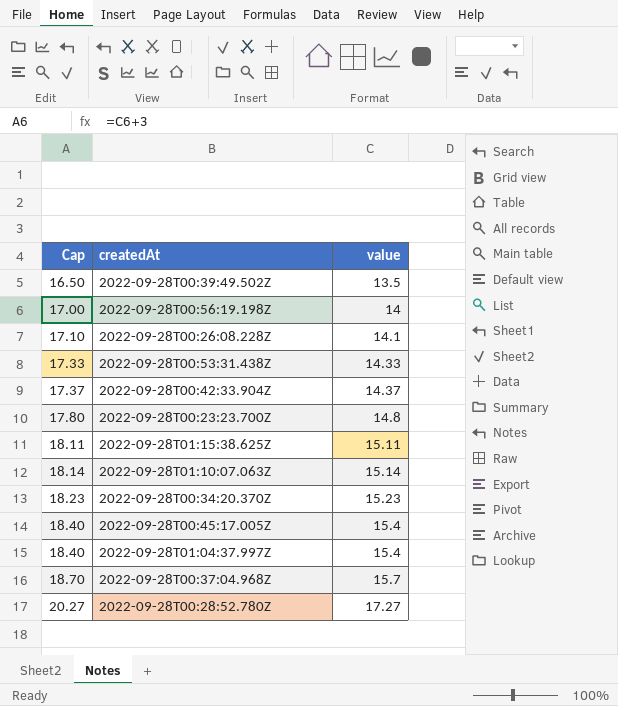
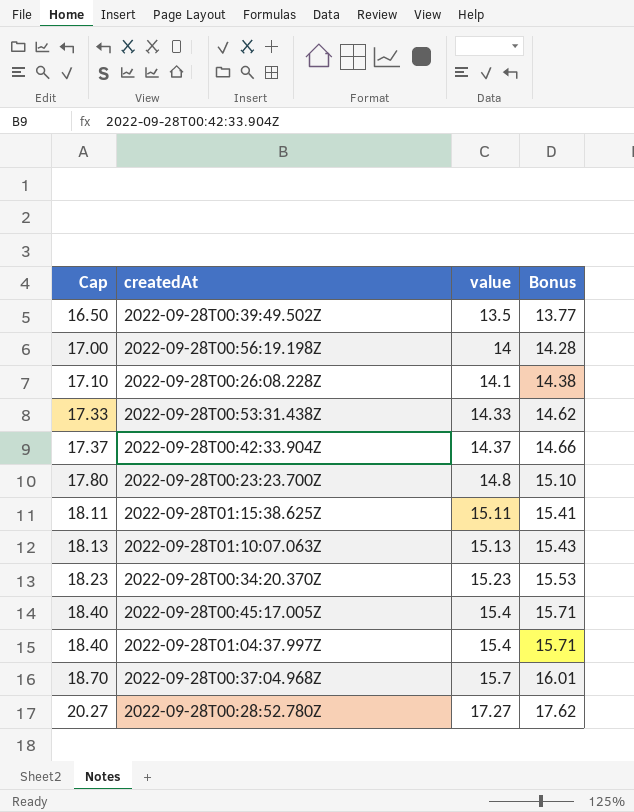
column Bonus | formula: none -> [value] * 1.02
2022-09-28T01:10:07.063Z | Cap: 18.14 -> 18.13
2022-09-28T01:10:07.063Z | value: 15.14 -> 15.13

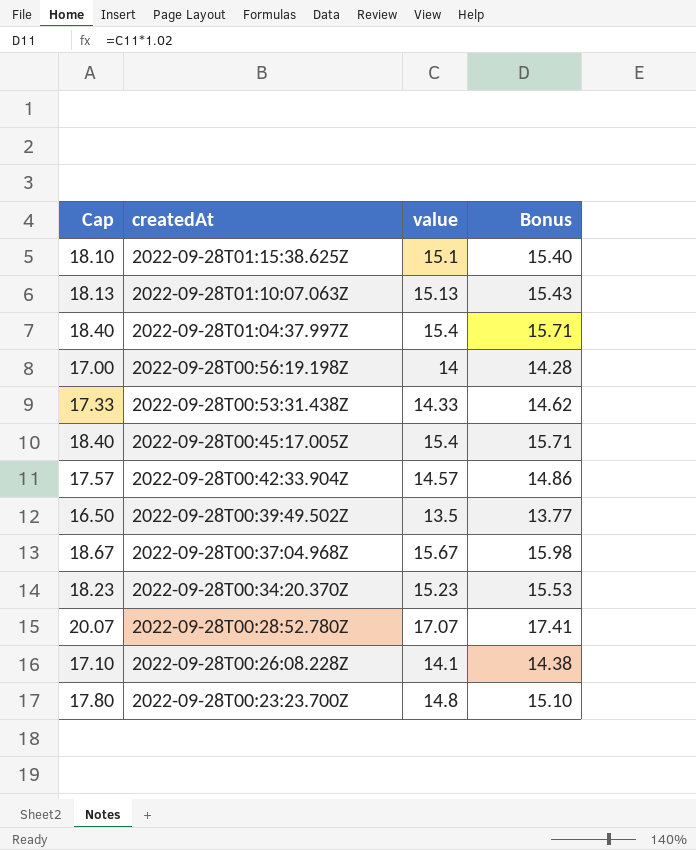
row order: Cap ascending -> createdAt descending
2022-09-28T01:15:38.625Z | Cap: 18.11 -> 18.10
2022-09-28T01:15:38.625Z | value: 15.11 -> 15.1
2022-09-28T01:15:38.625Z | Bonus: 15.41 -> 15.40
2022-09-28T00:42:33.904Z | Cap: 17.37 -> 17.57
2022-09-28T00:42:33.904Z | value: 14.37 -> 14.57
2022-09-28T00:42:33.904Z | Bonus: 14.66 -> 14.86
2022-09-28T00:37:04.968Z | Cap: 18.70 -> 18.67
2022-09-28T00:37:04.968Z | value: 15.7 -> 15.67
2022-09-28T00:37:04.968Z | Bonus: 16.01 -> 15.98
2022-09-28T00:28:52.780Z | Cap: 20.27 -> 20.07
2022-09-28T00:28:52.780Z | value: 17.27 -> 17.07
2022-09-28T00:28:52.780Z | Bonus: 17.62 -> 17.41

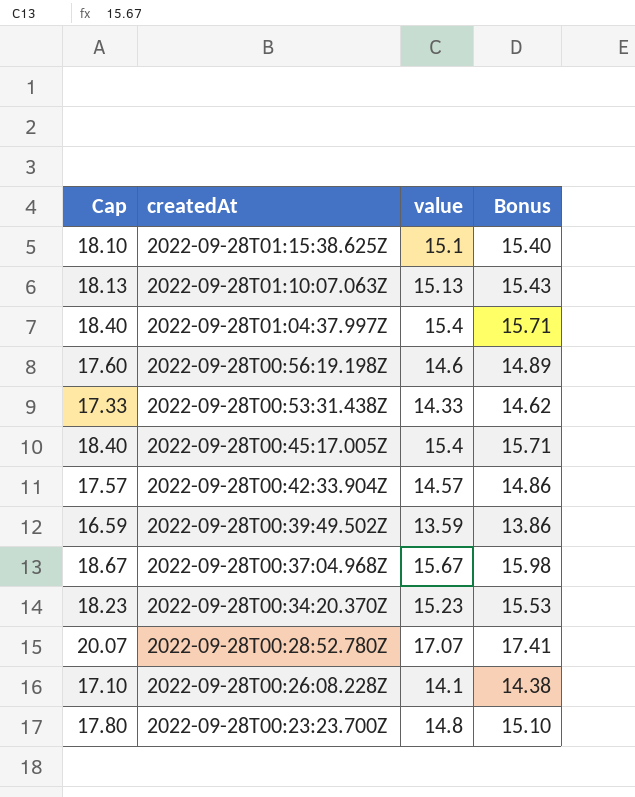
2022-09-28T00:56:19.198Z | Cap: 17.00 -> 17.60
2022-09-28T00:56:19.198Z | value: 14 -> 14.6
2022-09-28T00:56:19.198Z | Bonus: 14.28 -> 14.89
2022-09-28T00:39:49.502Z | Cap: 16.50 -> 16.59
2022-09-28T00:39:49.502Z | value: 13.5 -> 13.59
2022-09-28T00:39:49.502Z | Bonus: 13.77 -> 13.86

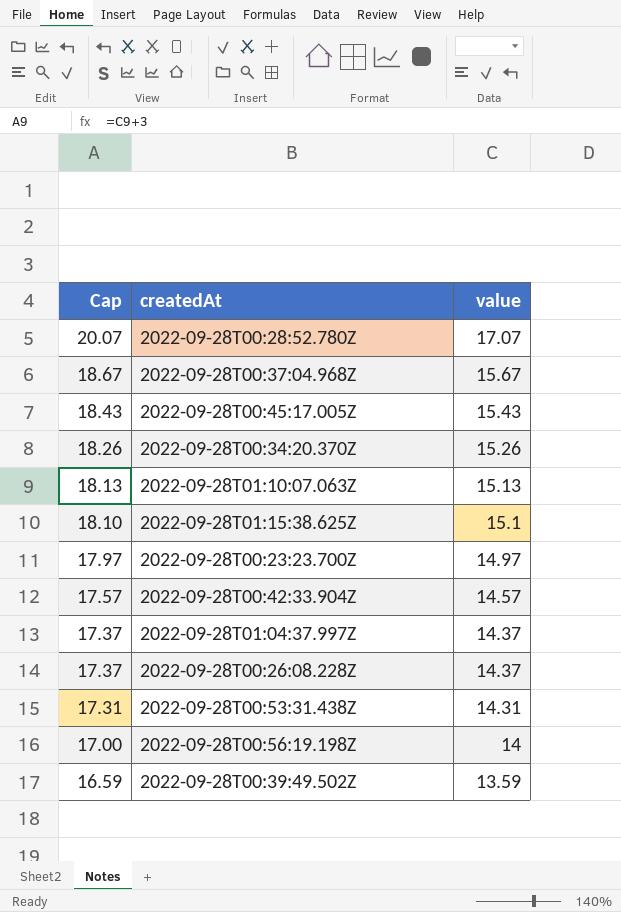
row order: createdAt descending -> Cap descending
column Bonus | formula: [value] * 1.02 -> none
2022-09-28T00:45:17.005Z | Cap: 18.40 -> 18.43
2022-09-28T00:45:17.005Z | value: 15.4 -> 15.43
2022-09-28T00:34:20.370Z | Cap: 18.23 -> 18.26
2022-09-28T00:34:20.370Z | value: 15.23 -> 15.26
2022-09-28T00:23:23.700Z | Cap: 17.80 -> 17.97
2022-09-28T00:23:23.700Z | value: 14.8 -> 14.97
2022-09-28T01:04:37.997Z | Cap: 18.40 -> 17.37
2022-09-28T01:04:37.997Z | value: 15.4 -> 14.37
2022-09-28T00:26:08.228Z | Cap: 17.10 -> 17.37
2022-09-28T00:26:08.228Z | value: 14.1 -> 14.37
2022-09-28T00:53:31.438Z | Cap: 17.33 -> 17.31
2022-09-28T00:53:31.438Z | value: 14.33 -> 14.31
2022-09-28T00:56:19.198Z | Cap: 17.60 -> 17.00
2022-09-28T00:56:19.198Z | value: 14.6 -> 14

